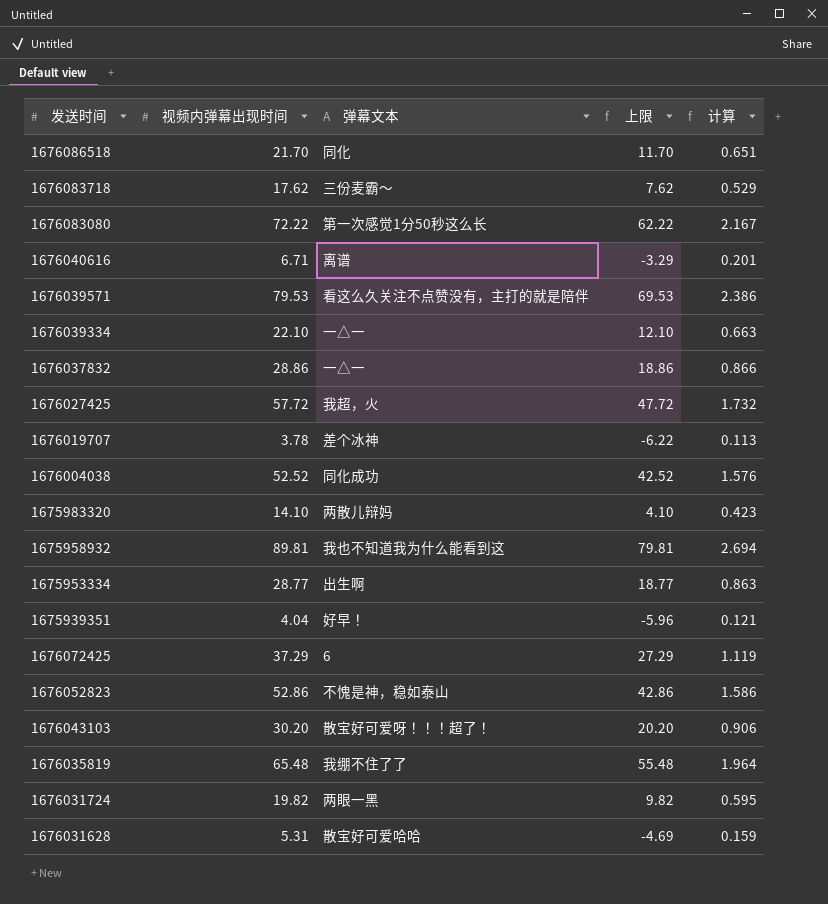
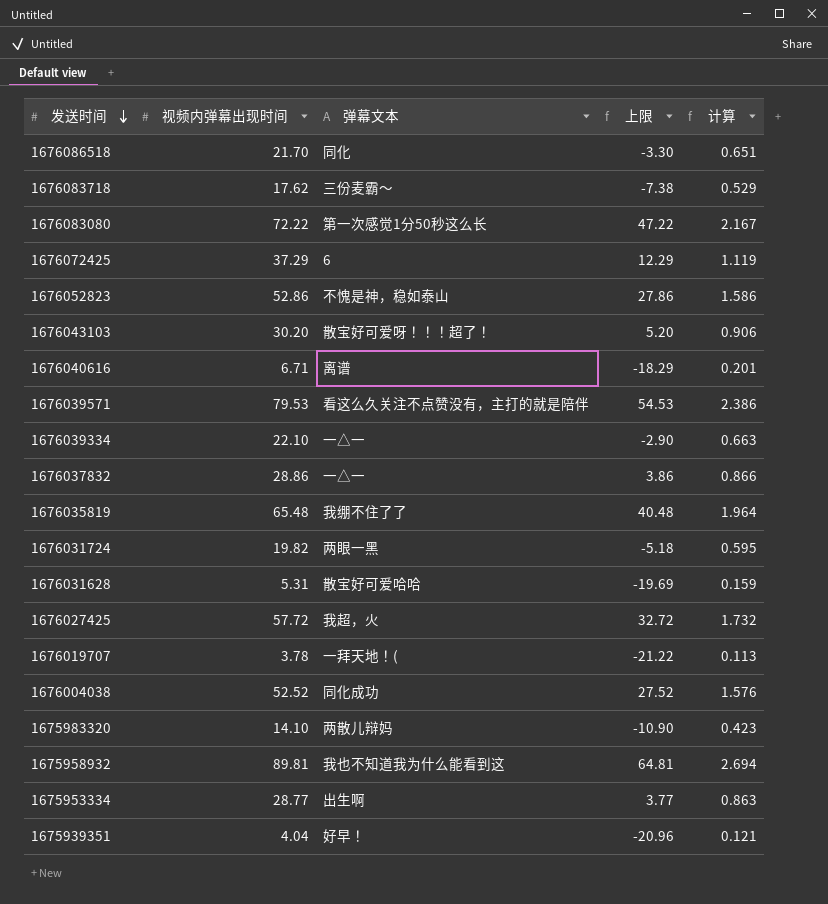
row order: none -> 发送时间 descending
column 上限 | formula: [视频内弹幕出现时间] - 10 -> [视频内弹幕出现时间] - 25
1676019707 | 弹幕文本: 差个冰神 -> 一拜天地！(

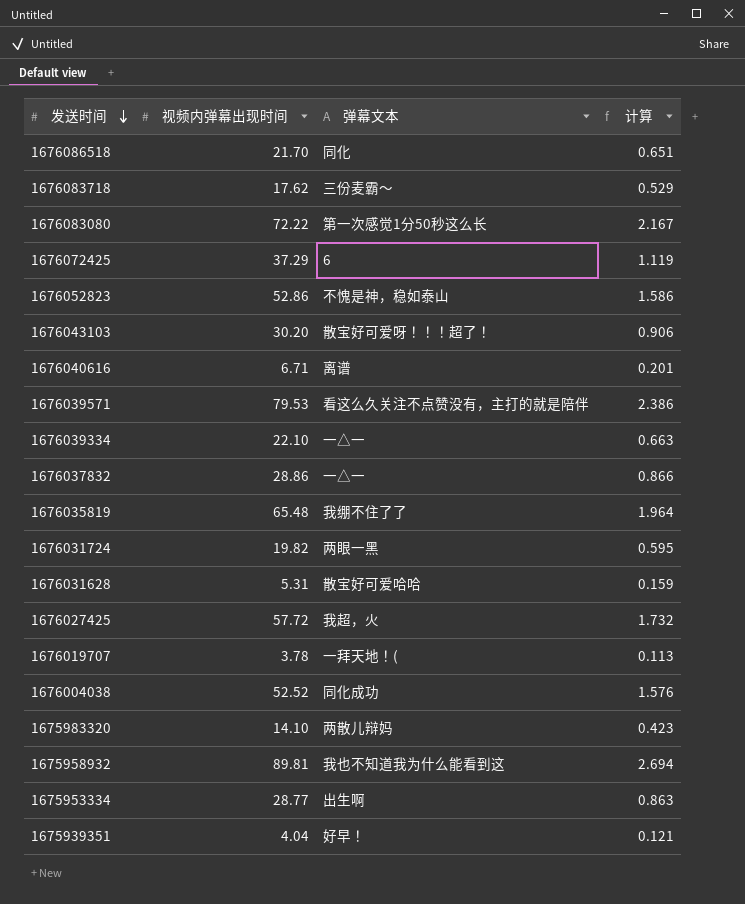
column 上限 | formula: [视频内弹幕出现时间] - 25 -> none

